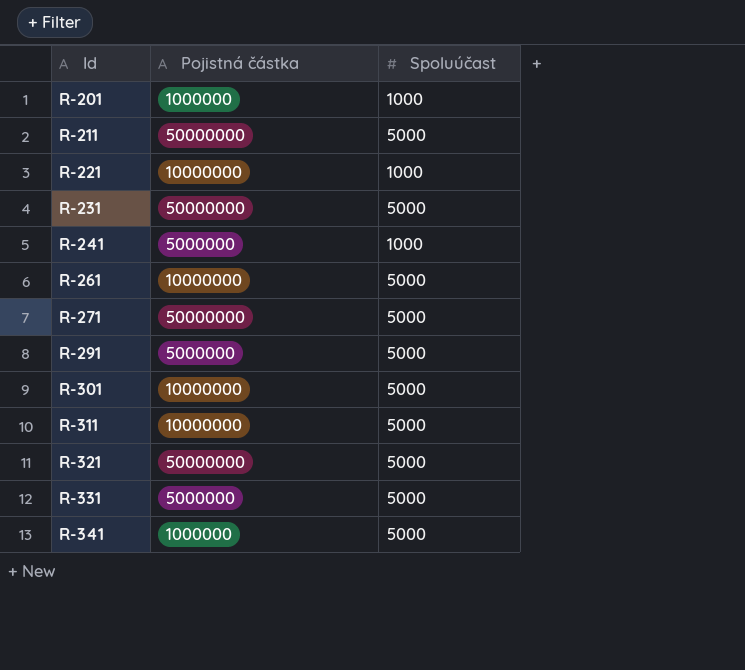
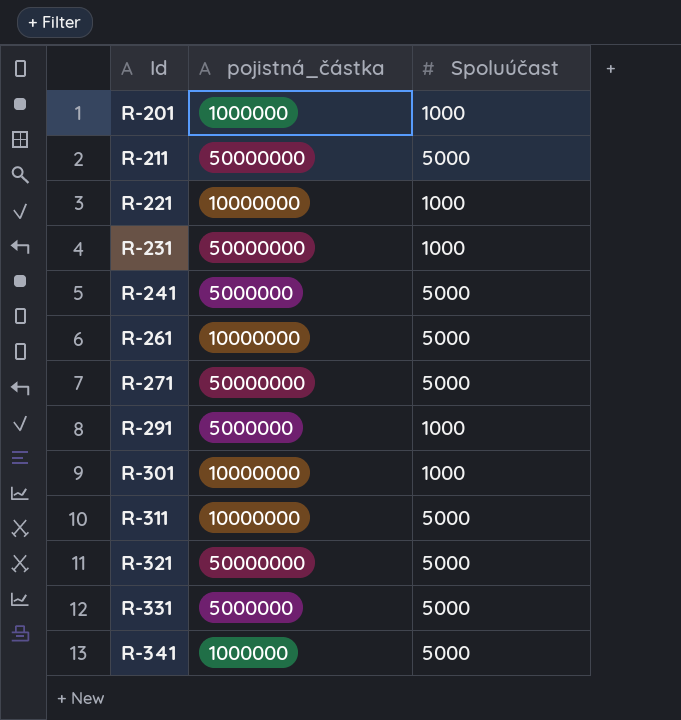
column name: Pojistná částka -> pojistná_částka
R-231 | Spoluúčast: 5000 -> 1000
R-241 | Spoluúčast: 1000 -> 5000
R-291 | Spoluúčast: 5000 -> 1000
R-301 | Spoluúčast: 5000 -> 1000

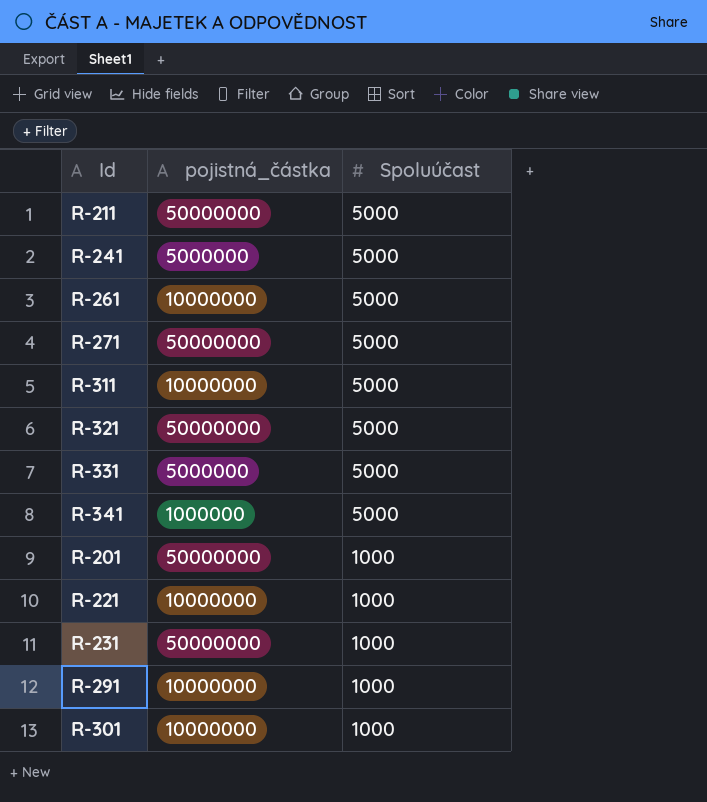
row order: Id ascending -> Spoluúčast descending
R-201 | pojistná_částka: 1000000 -> 50000000
R-291 | pojistná_částka: 5000000 -> 10000000

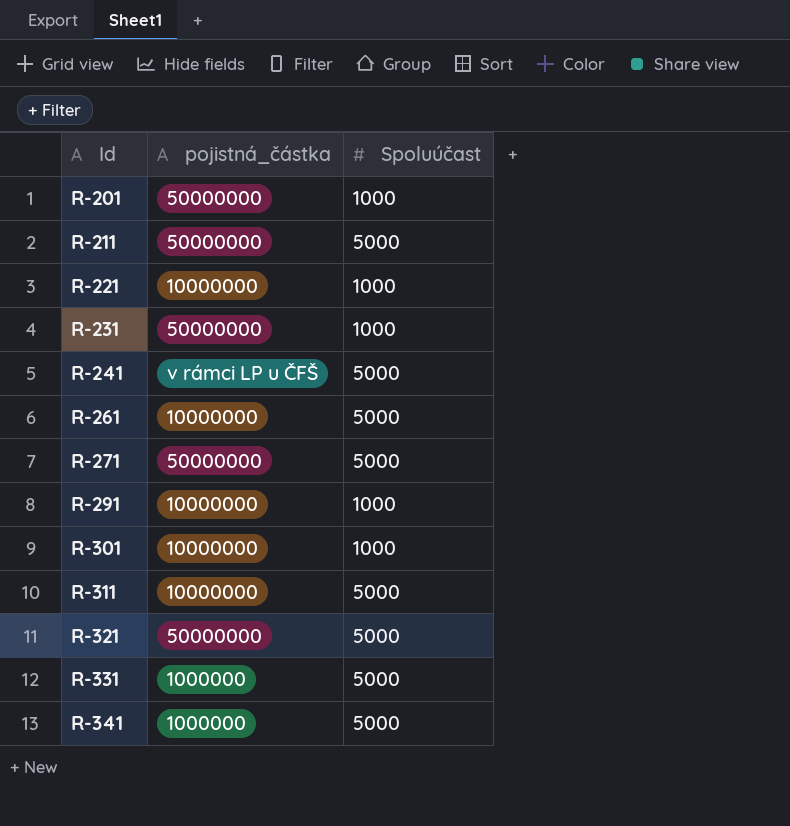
row order: Spoluúčast descending -> Id ascending
R-241 | pojistná_částka: 5000000 -> v rámci LP u ČFŠ
R-331 | pojistná_částka: 5000000 -> 1000000

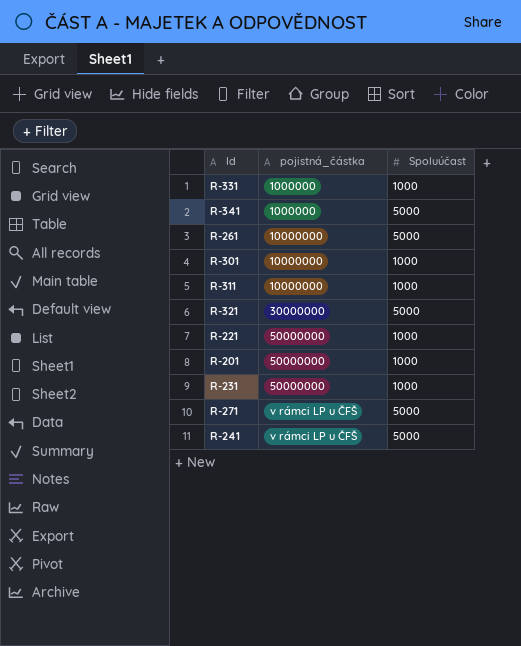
row order: Id ascending -> pojistná_částka ascending
row R-211: 50000000 | 5000 -> none
row R-291: 10000000 | 1000 -> none
R-331 | Spoluúčast: 5000 -> 1000
R-311 | Spoluúčast: 5000 -> 1000
R-321 | pojistná_částka: 50000000 -> 30000000
R-221 | pojistná_částka: 10000000 -> 50000000
R-271 | pojistná_částka: 50000000 -> v rámci LP u ČFŠ

